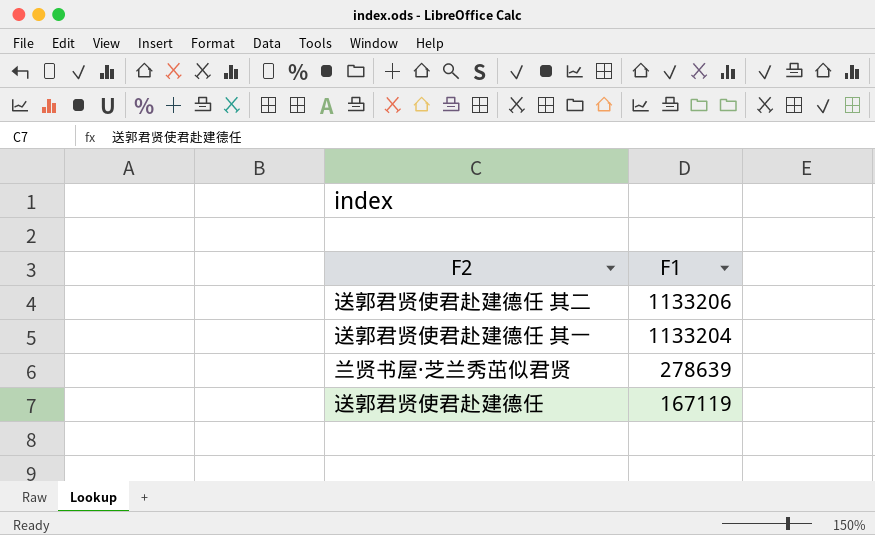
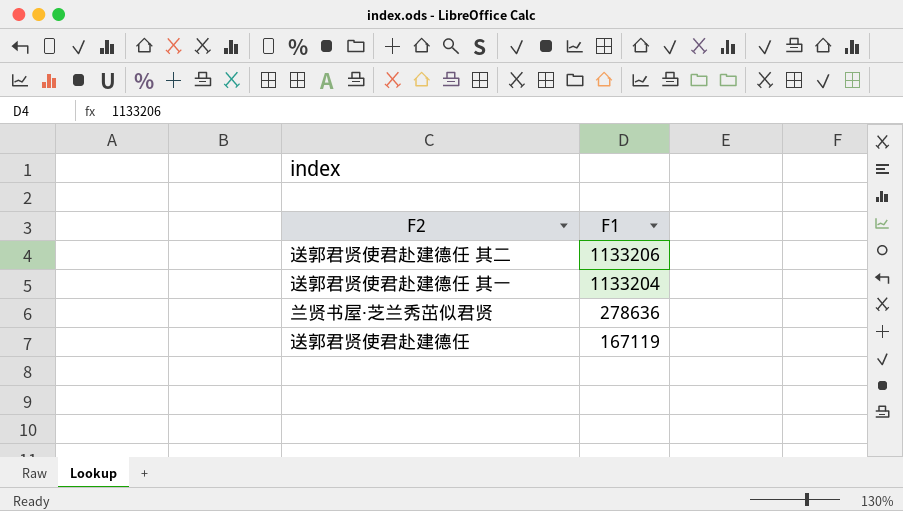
兰贤书屋·芝兰秀茁似君贤 | F1: 278639 -> 278636

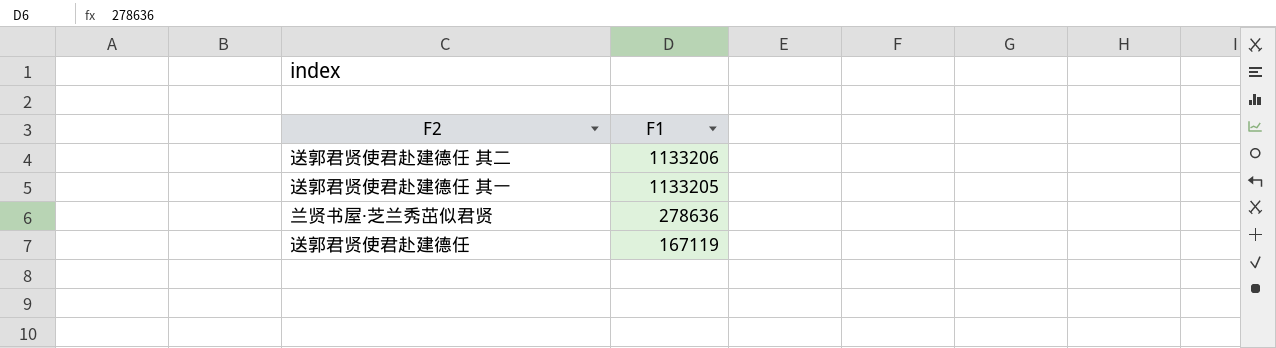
送郭君贤使君赴建德任 其一 | F1: 1133204 -> 1133205

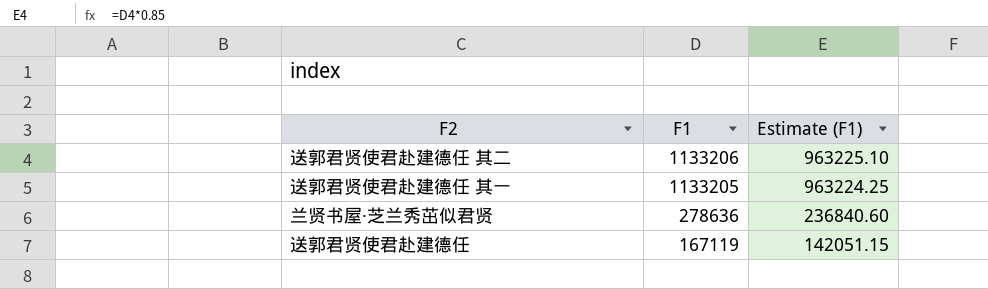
column Estimate (F1) | formula: none -> [F1] * 0.85

